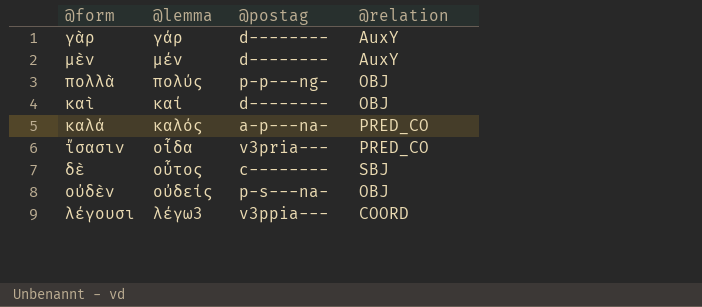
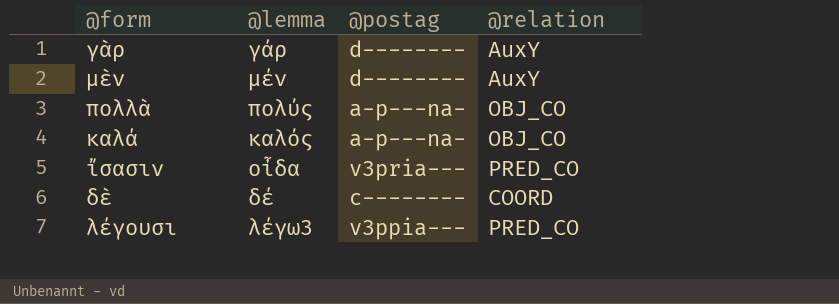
row καὶ: καί | d-------- | OBJ -> none
row οὐδὲν: οὐδείς | p-s---na- | OBJ -> none
πολλὰ | @postag: p-p---ng- -> a-p---na-
πολλὰ | @relation: OBJ -> OBJ_CO
καλά | @relation: PRED_CO -> OBJ_CO
δὲ | @lemma: οὗτος -> δέ
δὲ | @relation: SBJ -> COORD
λέγουσι | @relation: COORD -> PRED_CO

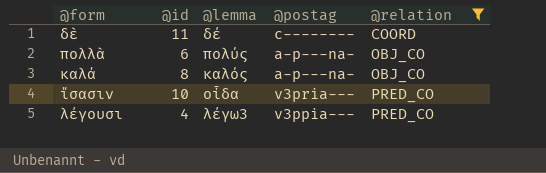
filter: none -> @relation != AuxY
row order: none -> @relation ascending
column @id | position: none -> 2

